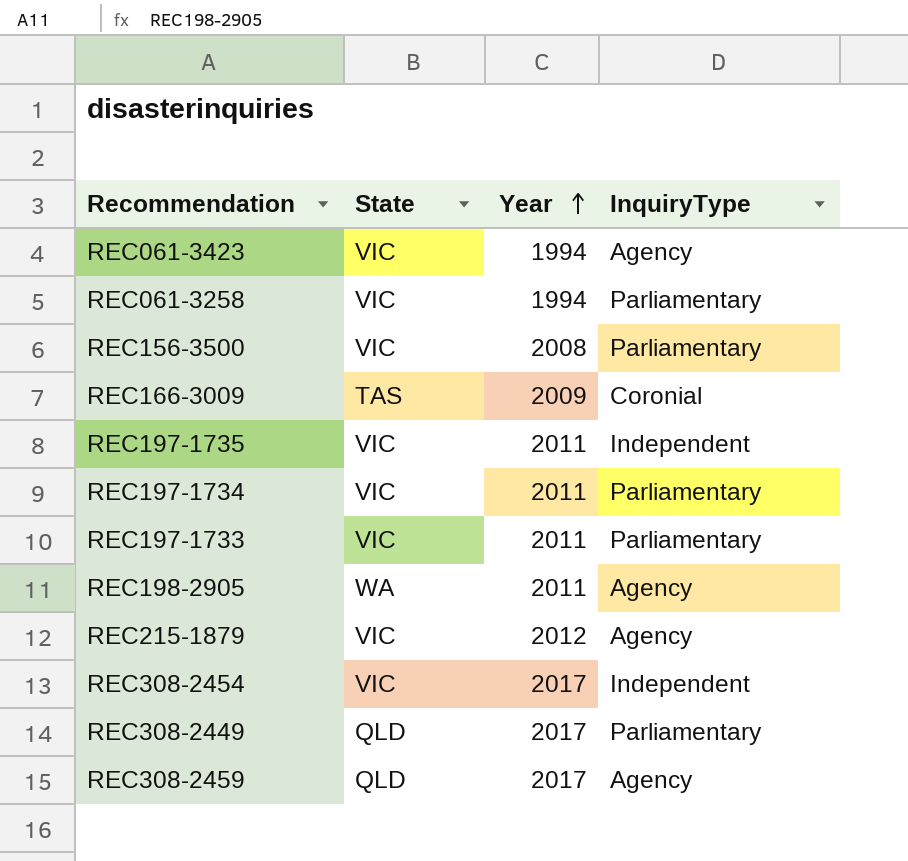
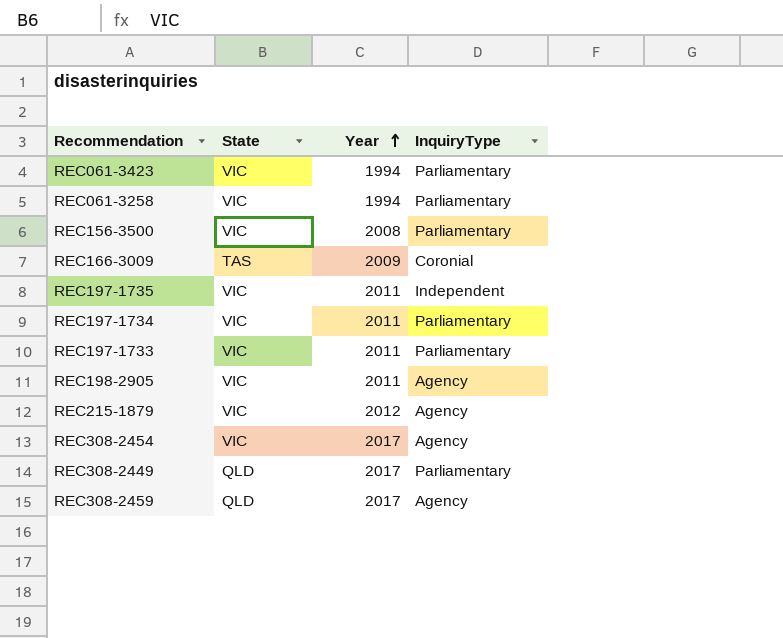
REC061-3423 | InquiryType: Agency -> Parliamentary
REC198-2905 | State: WA -> VIC
REC308-2454 | InquiryType: Independent -> Agency

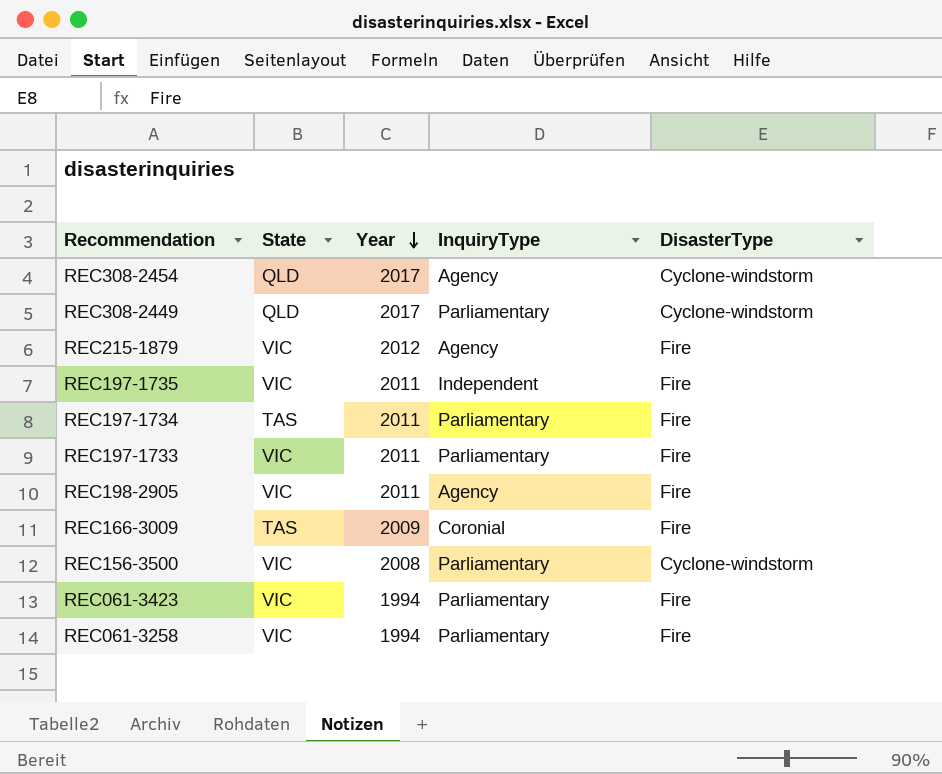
row order: Year ascending -> Year descending
column DisasterType | position: none -> 5
row REC308-2459: QLD | 2017 | Agency -> none
REC308-2454 | State: VIC -> QLD
REC197-1734 | State: VIC -> TAS

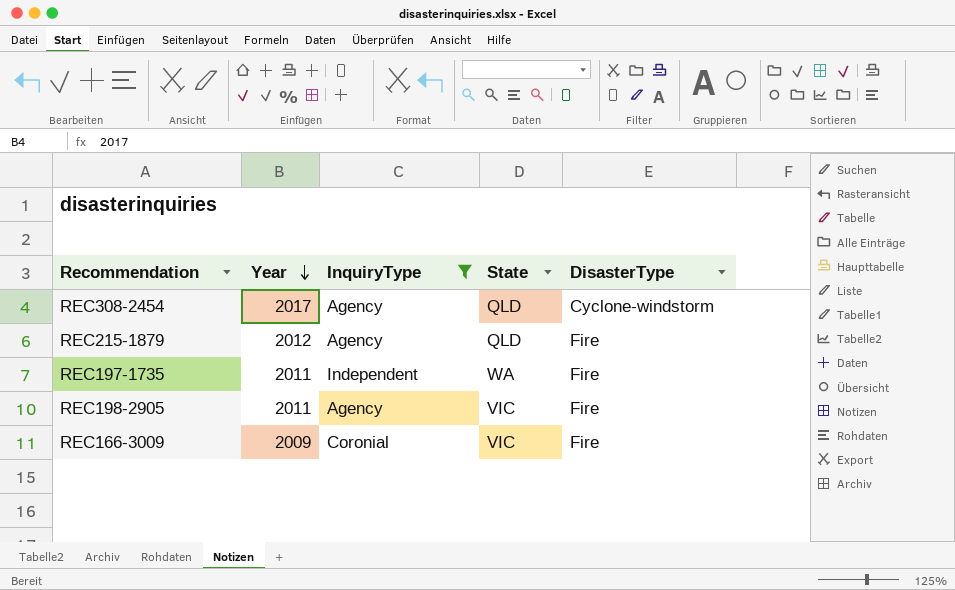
filter: none -> InquiryType != Parliamentary
column State | position: 2 -> 4
REC215-1879 | State: VIC -> QLD
REC197-1735 | State: VIC -> WA
REC166-3009 | State: TAS -> VIC

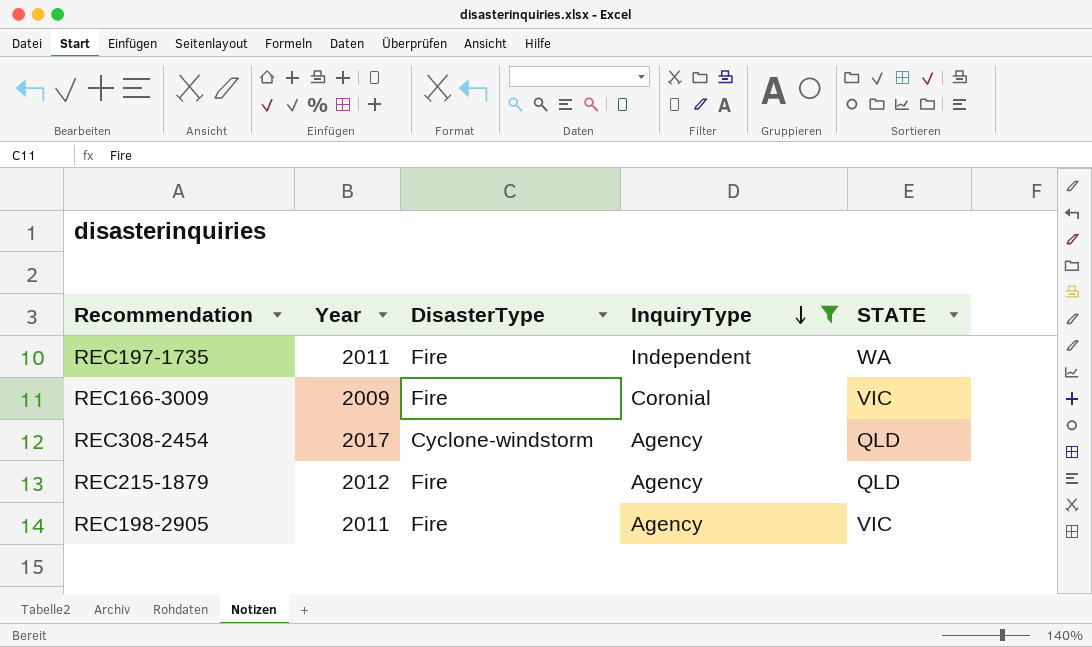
row order: Year descending -> InquiryType descending
column DisasterType | position: 5 -> 3
column name: State -> STATE

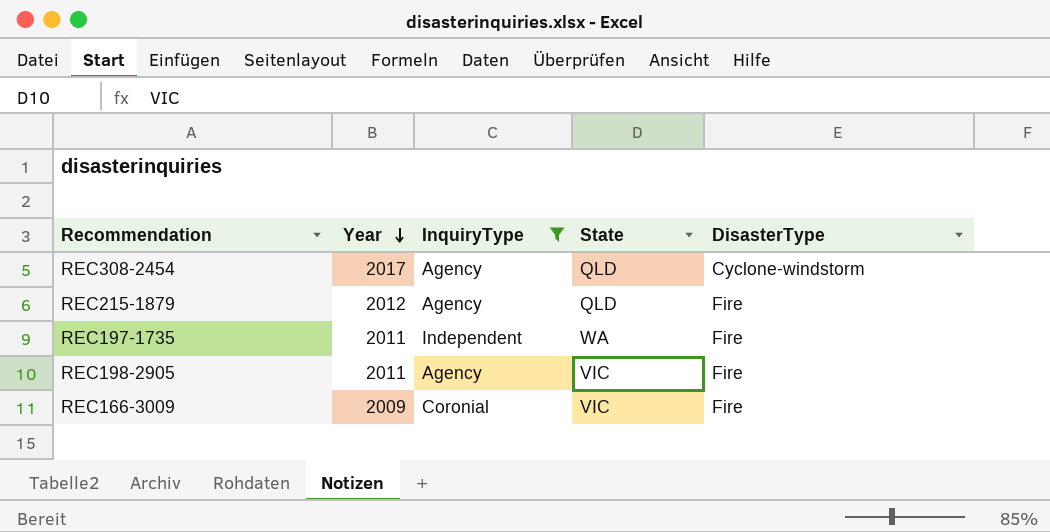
row order: InquiryType descending -> Year descending
column name: STATE -> State
column DisasterType | position: 3 -> 5

